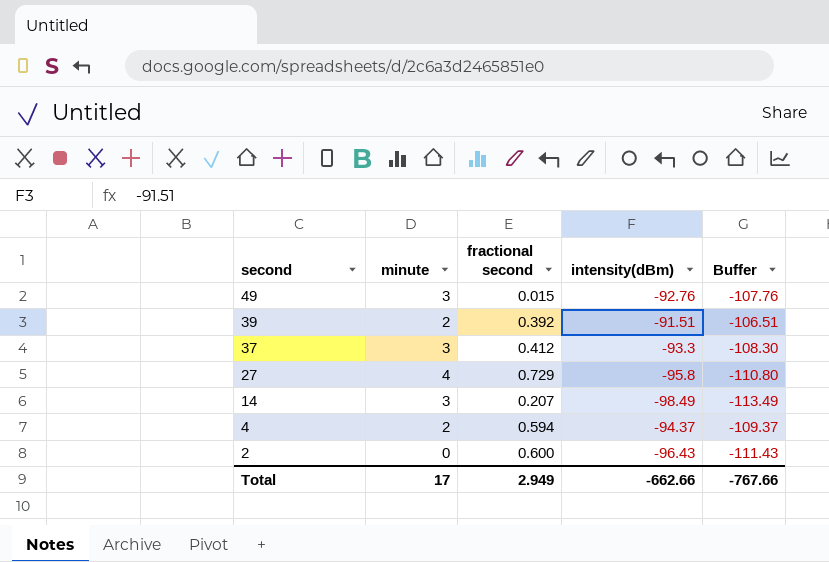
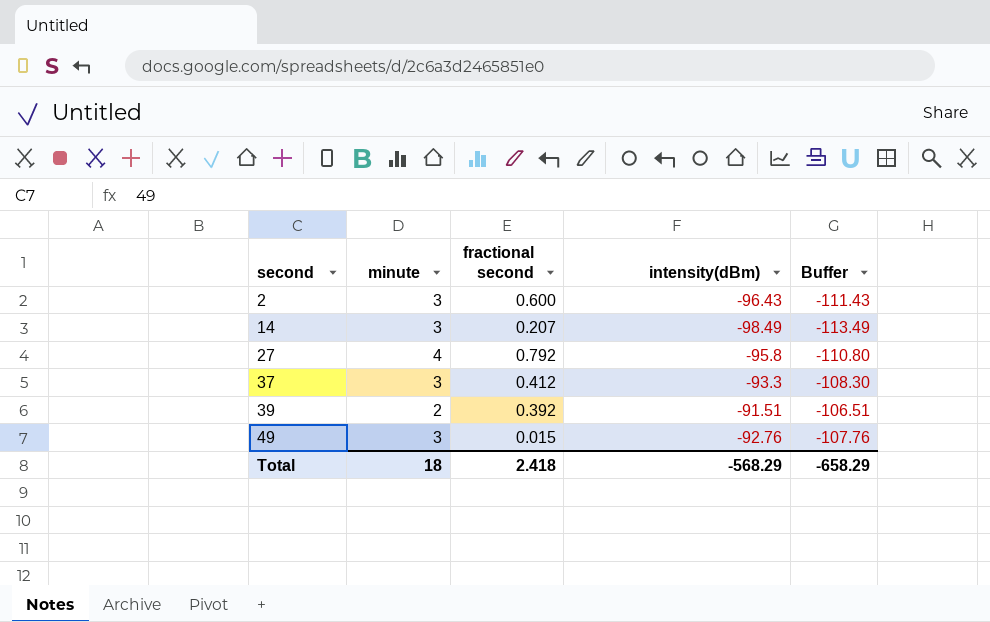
row order: second descending -> second ascending
row 4: 2 | 0.594 | -94.37 | -109.37 -> none
2 | minute: 0 -> 3
27 | fractional second: 0.729 -> 0.792
Total | minute: 17 -> 18
Total | fractional second: 2.949 -> 2.418
Total | intensity(dBm): -662.66 -> -568.29
Total | Buffer: -767.66 -> -658.29

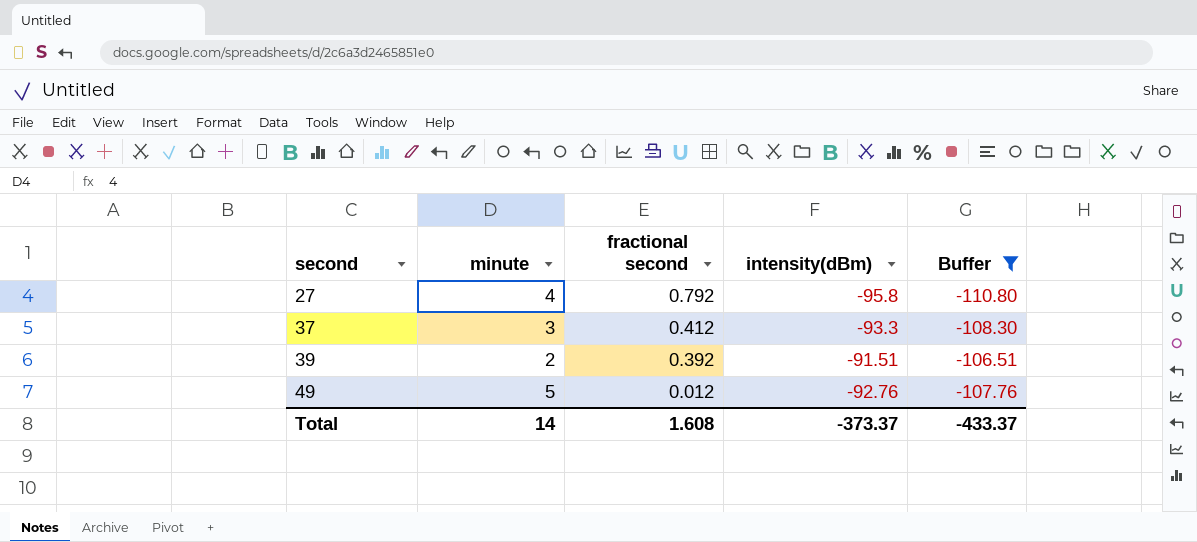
filter: none -> Buffer >= -110.80
49 | minute: 3 -> 5
49 | fractional second: 0.015 -> 0.012
Total | minute: 18 -> 14
Total | fractional second: 2.418 -> 1.608
Total | intensity(dBm): -568.29 -> -373.37
Total | Buffer: -658.29 -> -433.37

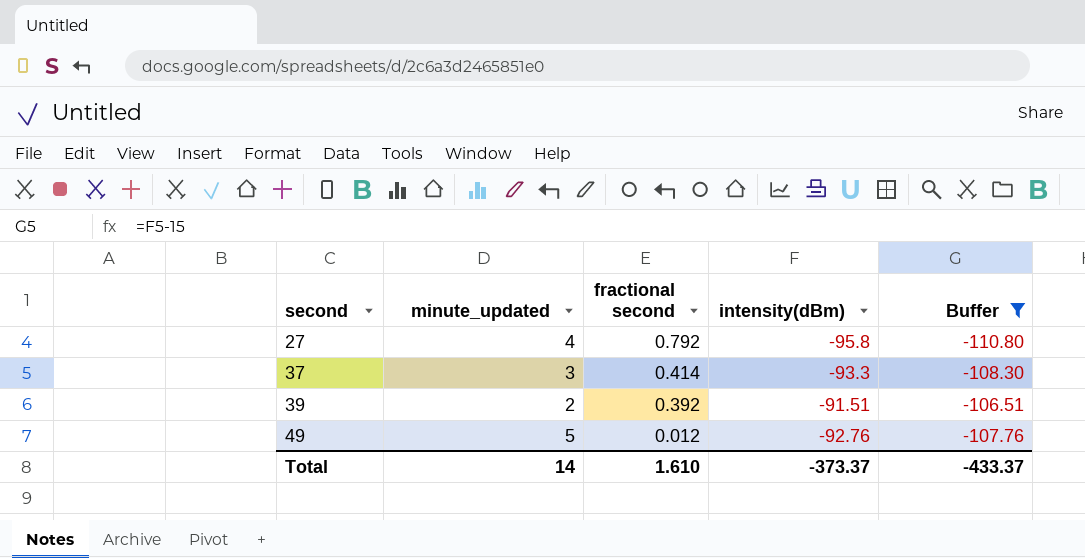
column name: minute -> minute_updated
37 | fractional second: 0.412 -> 0.414
Total | fractional second: 1.608 -> 1.610

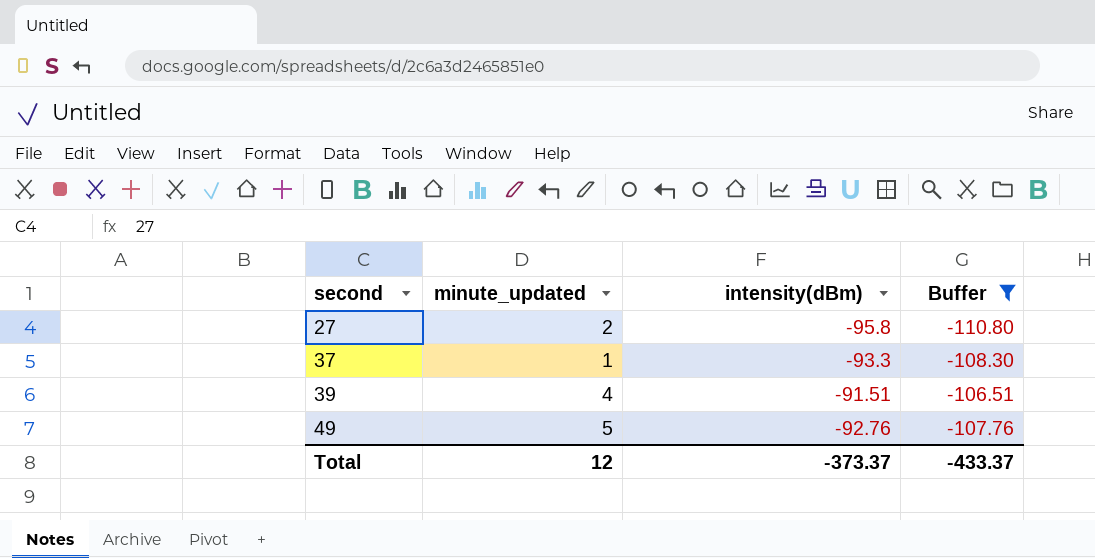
column fractional second | position: 3 -> none
27 | minute_updated: 4 -> 2
37 | minute_updated: 3 -> 1
39 | minute_updated: 2 -> 4
Total | minute_updated: 14 -> 12

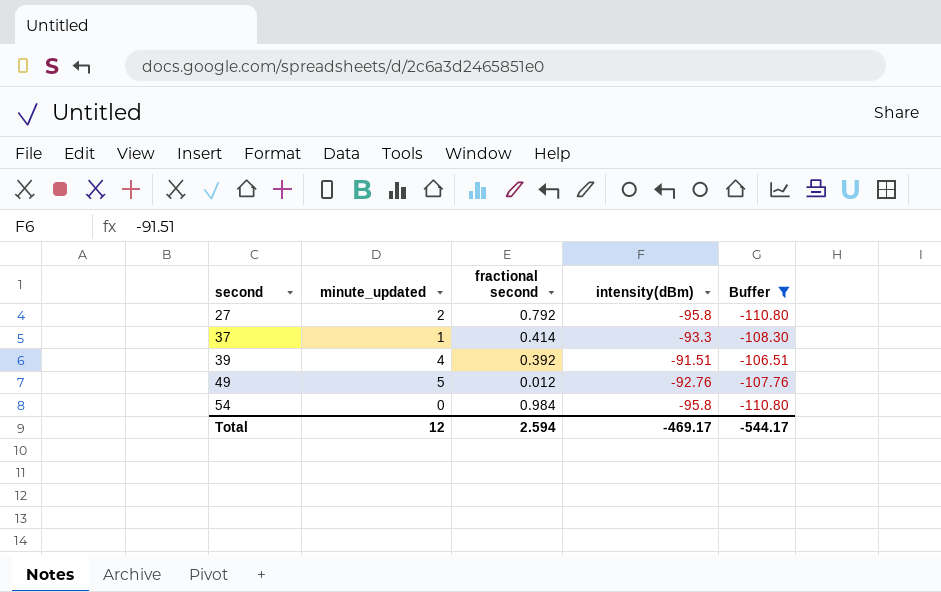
column fractional second | position: none -> 3
row 54: none -> 0 | 0.984 | -95.8 | -110.80
Total | intensity(dBm): -373.37 -> -469.17
Total | Buffer: -433.37 -> -544.17

